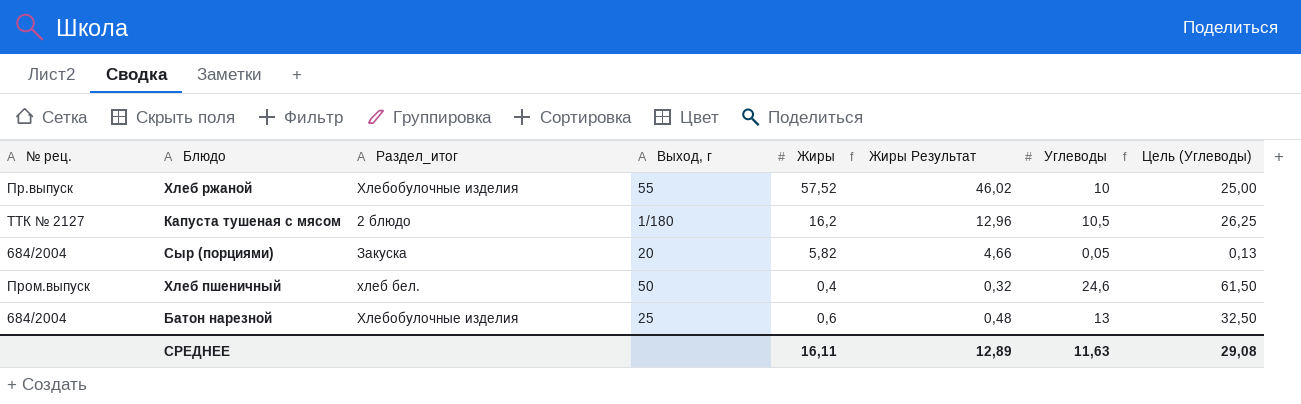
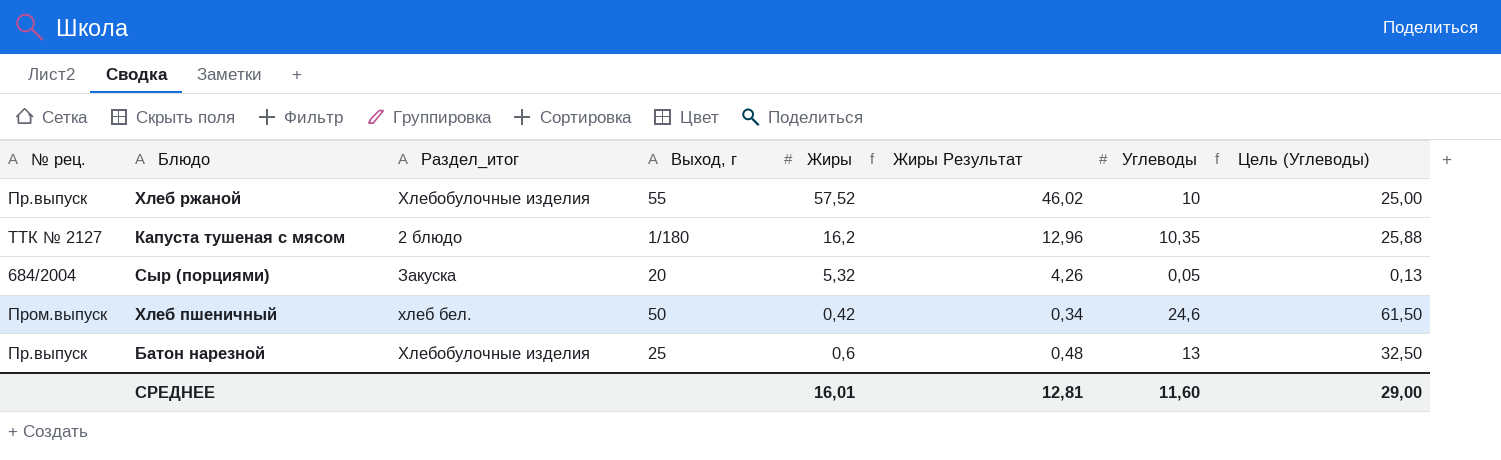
Капуста тушеная с мясом | Углеводы: 10,5 -> 10,35
Капуста тушеная с мясом | Цель (Углеводы): 26,25 -> 25,88
Сыр (порциями) | Жиры: 5,82 -> 5,32
Сыр (порциями) | Жиры Результат: 4,66 -> 4,26
Хлеб пшеничный | Жиры: 0,4 -> 0,42
Хлеб пшеничный | Жиры Результат: 0,32 -> 0,34
Батон нарезной | № рец.: 684/2004 -> Пр.выпуск
СРЕДНЕЕ | Жиры: 16,11 -> 16,01
СРЕДНЕЕ | Жиры Результат: 12,89 -> 12,81
СРЕДНЕЕ | Углеводы: 11,63 -> 11,60
СРЕДНЕЕ | Цель (Углеводы): 29,08 -> 29,00

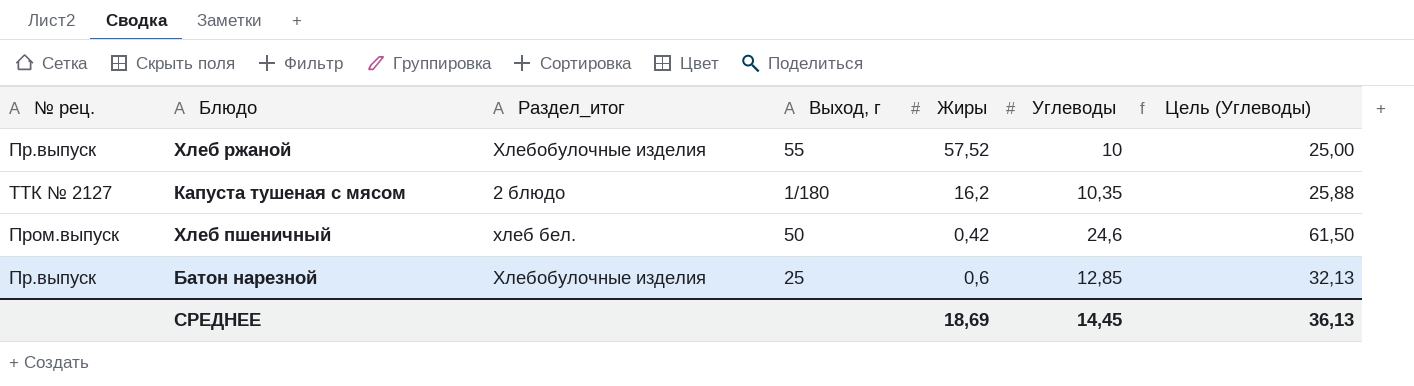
column Жиры Результат | formula: [Жиры] * 0,8 -> none
row Сыр (порциями): 684/2004 | Закуска | 20 | 5,32 | 4,26 | 0,05 | 0,13 -> none
Батон нарезной | Углеводы: 13 -> 12,85
Батон нарезной | Цель (Углеводы): 32,50 -> 32,13
СРЕДНЕЕ | Жиры: 16,01 -> 18,69
СРЕДНЕЕ | Углеводы: 11,60 -> 14,45
СРЕДНЕЕ | Цель (Углеводы): 29,00 -> 36,13

